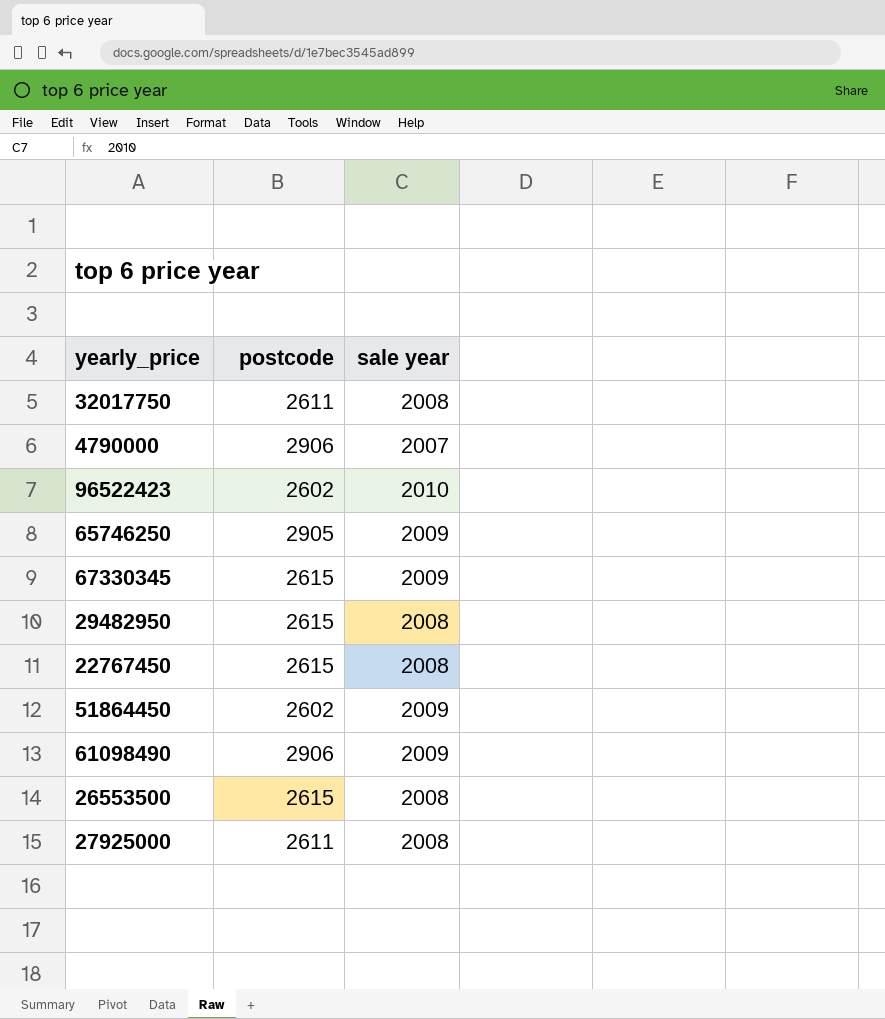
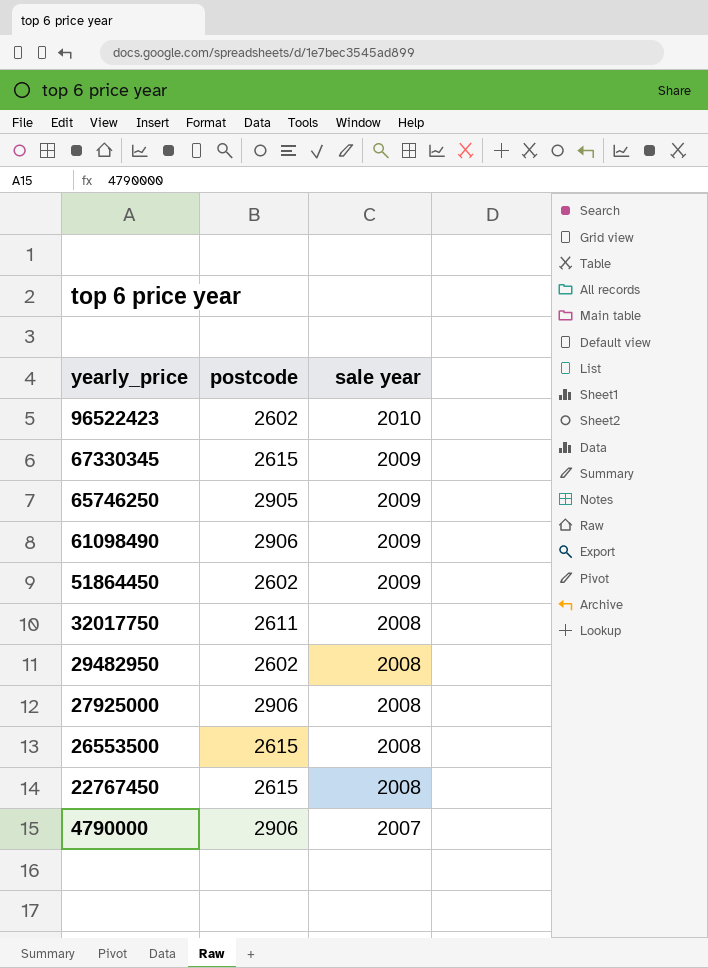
row order: none -> yearly_price descending
29482950 | postcode: 2615 -> 2602
27925000 | postcode: 2611 -> 2906

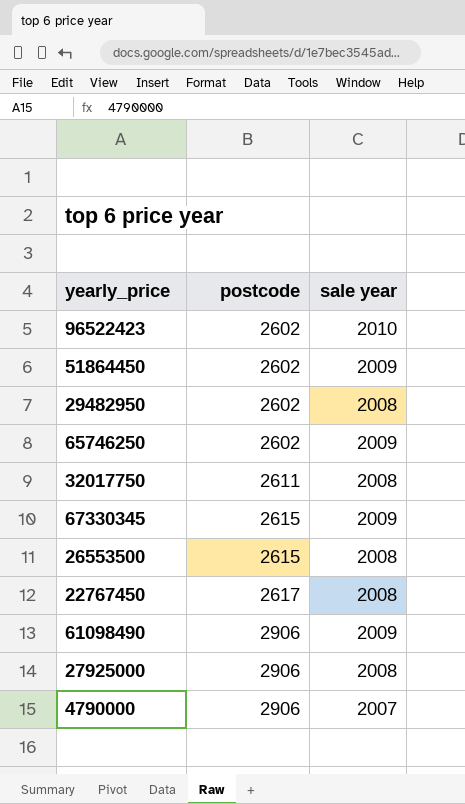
row order: yearly_price descending -> postcode ascending
65746250 | postcode: 2905 -> 2602
22767450 | postcode: 2615 -> 2617

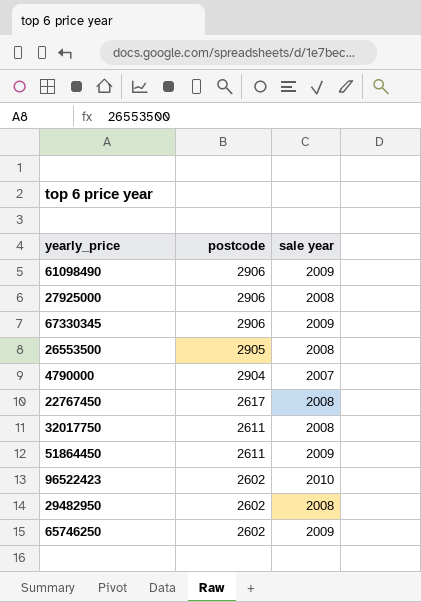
row order: postcode ascending -> postcode descending
67330345 | postcode: 2615 -> 2906
26553500 | postcode: 2615 -> 2905
4790000 | postcode: 2906 -> 2904
51864450 | postcode: 2602 -> 2611

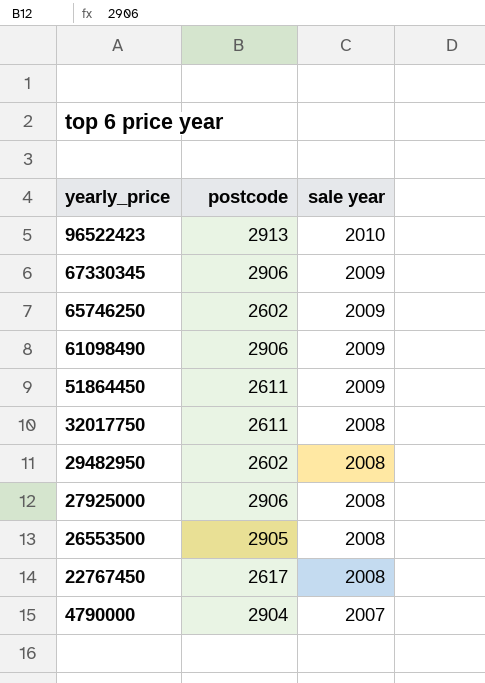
row order: postcode descending -> yearly_price descending
96522423 | postcode: 2602 -> 2913

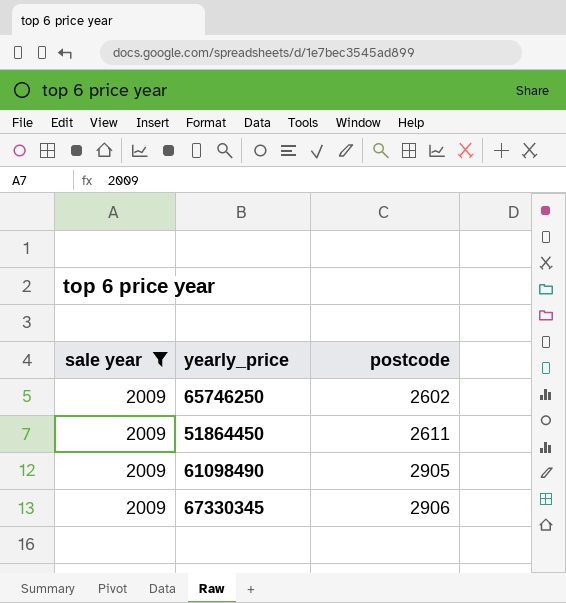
filter: none -> sale year = 2009
row order: yearly_price descending -> postcode ascending
column sale year | position: 3 -> 1
61098490 | postcode: 2906 -> 2905

